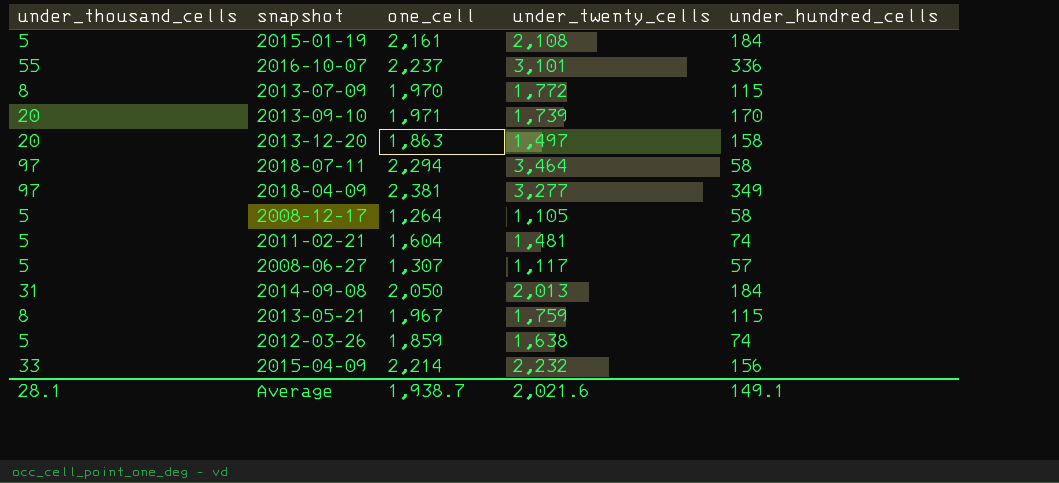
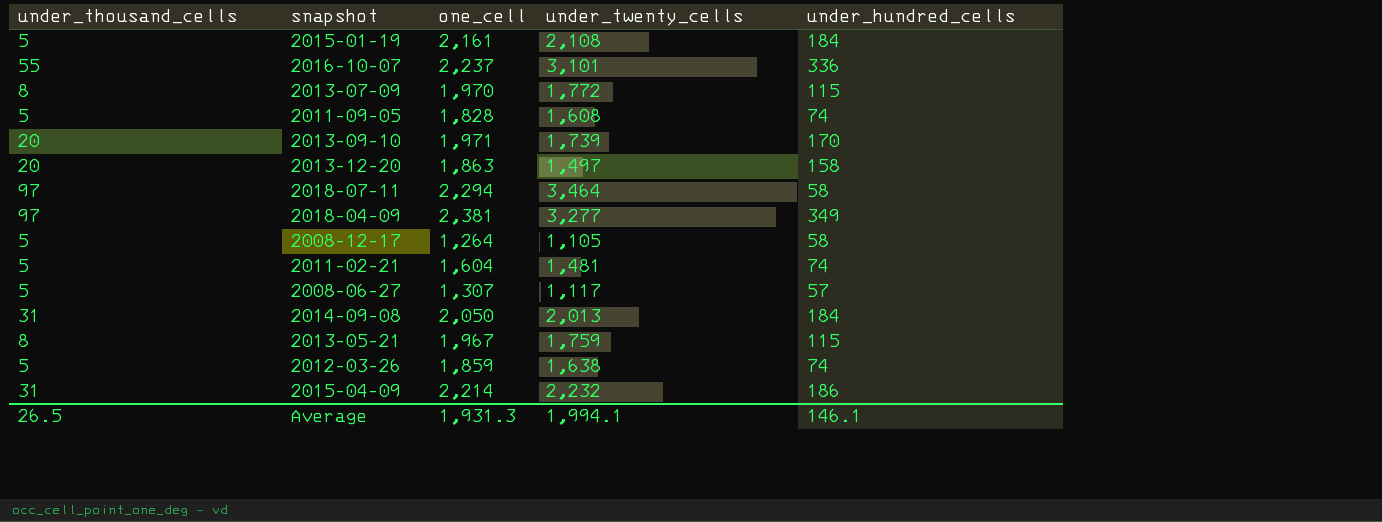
row 2011-09-05: none -> 5 | 1,828 | 1,608 | 74
2015-04-09 | under_thousand_cells: 33 -> 31
2015-04-09 | under_hundred_cells: 156 -> 186
Average | under_thousand_cells: 28.1 -> 26.5
Average | one_cell: 1,938.7 -> 1,931.3
Average | under_twenty_cells: 2,021.6 -> 1,994.1
Average | under_hundred_cells: 149.1 -> 146.1

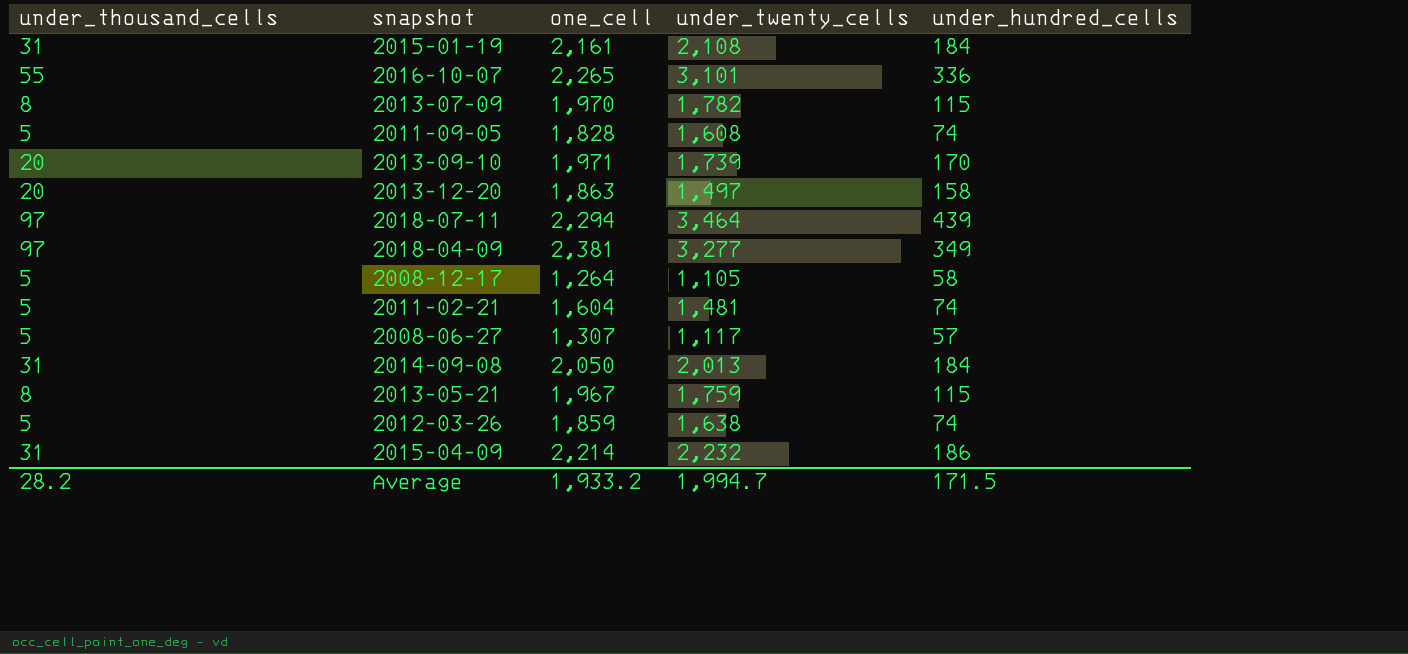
2015-01-19 | under_thousand_cells: 5 -> 31
2016-10-07 | one_cell: 2,237 -> 2,265
2013-07-09 | under_twenty_cells: 1,772 -> 1,782
2018-07-11 | under_hundred_cells: 58 -> 439
Average | under_thousand_cells: 26.5 -> 28.2
Average | one_cell: 1,931.3 -> 1,933.2
Average | under_twenty_cells: 1,994.1 -> 1,994.7
Average | under_hundred_cells: 146.1 -> 171.5

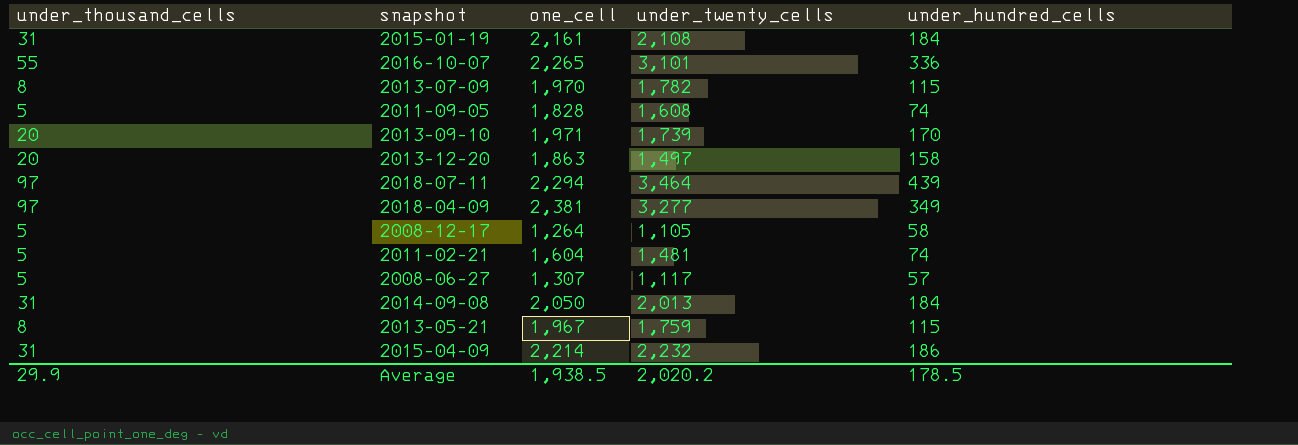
row 2012-03-26: 5 | 1,859 | 1,638 | 74 -> none
Average | under_thousand_cells: 28.2 -> 29.9
Average | one_cell: 1,933.2 -> 1,938.5
Average | under_twenty_cells: 1,994.7 -> 2,020.2
Average | under_hundred_cells: 171.5 -> 178.5

